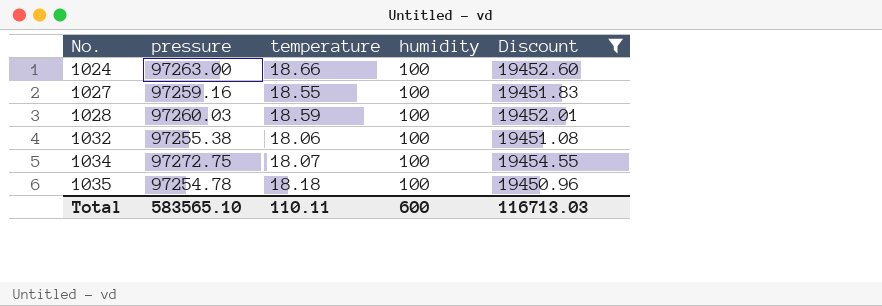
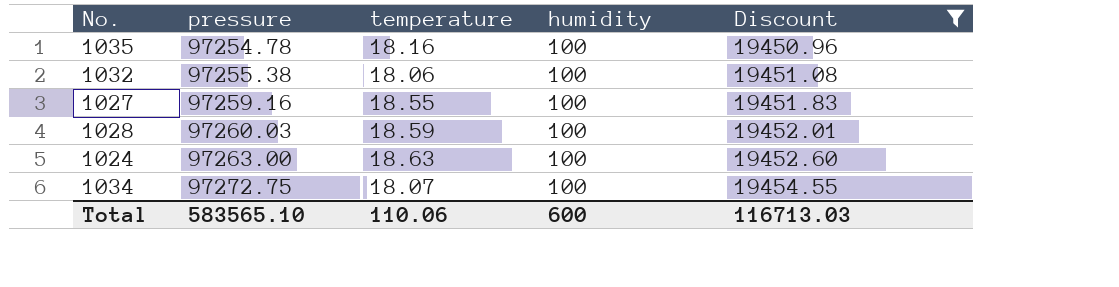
row order: No. ascending -> pressure ascending
1035 | temperature: 18.18 -> 18.16
1024 | temperature: 18.66 -> 18.63
Total | temperature: 110.11 -> 110.06

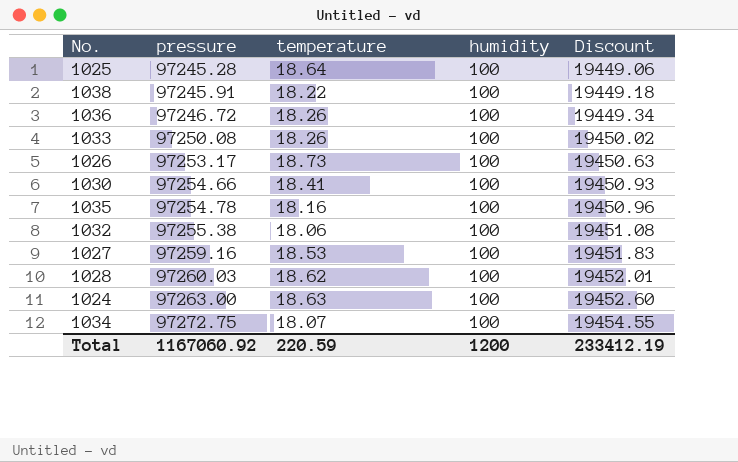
filter: Discount >= 19450.96 -> none
1027 | temperature: 18.55 -> 18.53
1028 | temperature: 18.59 -> 18.62
Total | pressure: 583565.10 -> 1167060.92
Total | temperature: 110.06 -> 220.59
Total | humidity: 600 -> 1200
Total | Discount: 116713.03 -> 233412.19

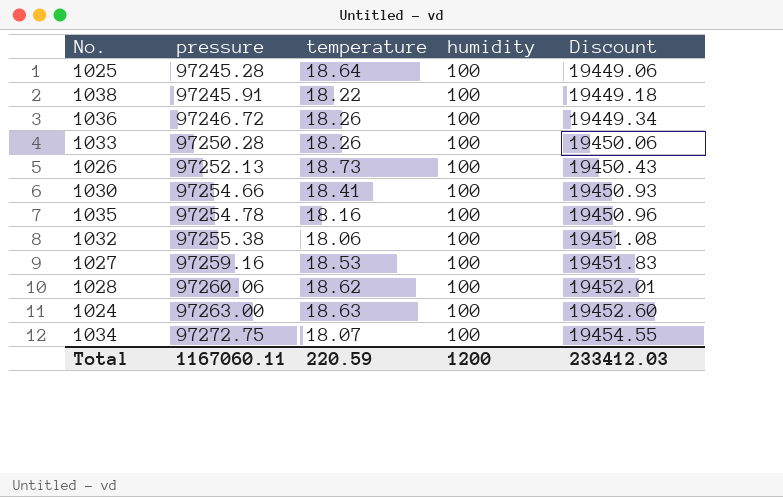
1033 | pressure: 97250.08 -> 97250.28
1033 | Discount: 19450.02 -> 19450.06
1026 | pressure: 97253.17 -> 97252.13
1026 | Discount: 19450.63 -> 19450.43
1028 | pressure: 97260.03 -> 97260.06
Total | pressure: 1167060.92 -> 1167060.11
Total | Discount: 233412.19 -> 233412.03

